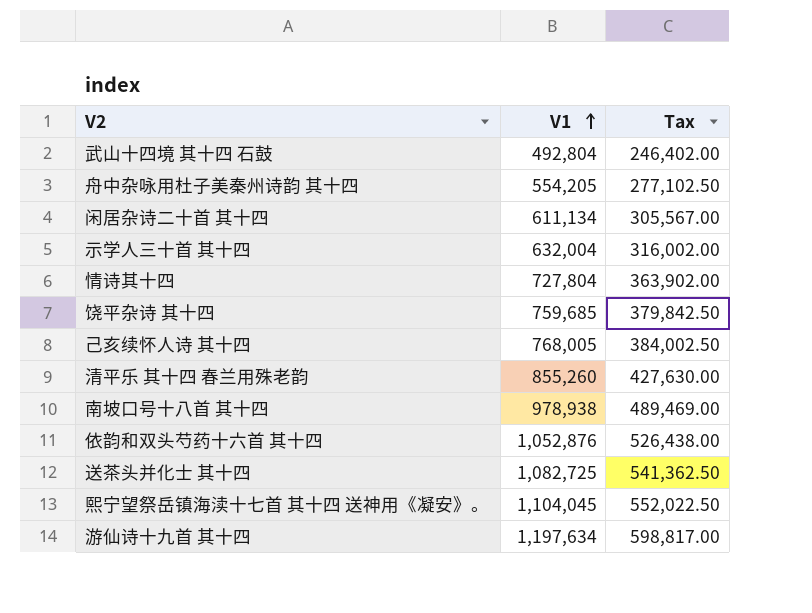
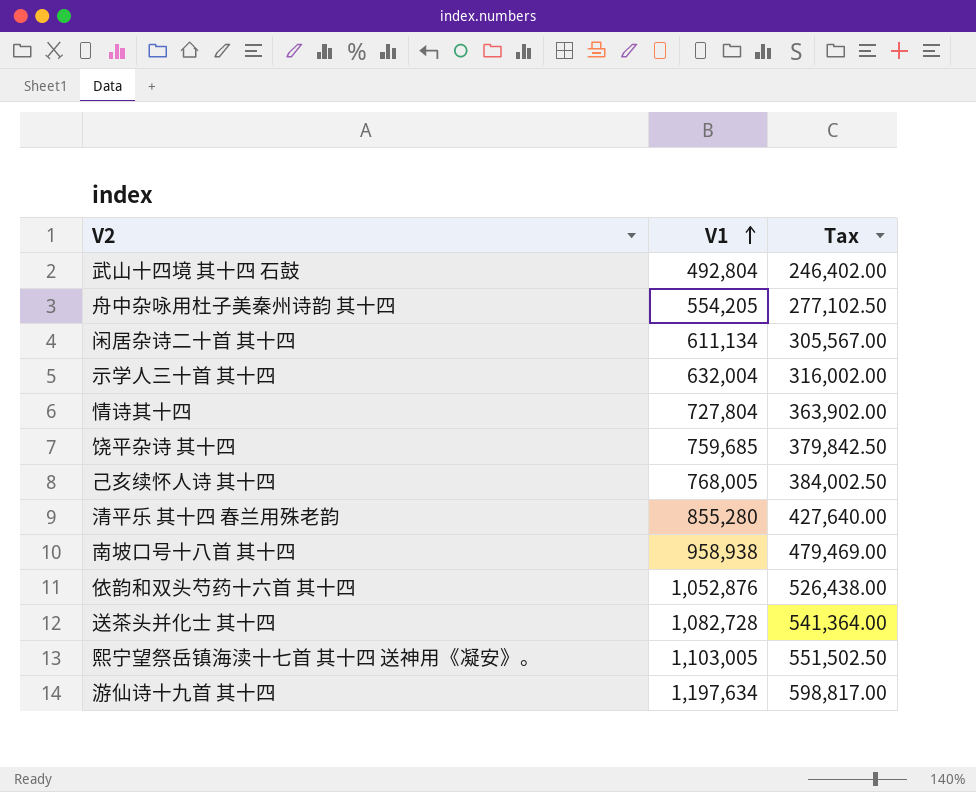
清平乐 其十四 春兰用殊老韵 | V1: 855,260 -> 855,280
清平乐 其十四 春兰用殊老韵 | Tax: 427,630.00 -> 427,640.00
南坡口号十八首 其十四 | V1: 978,938 -> 958,938
南坡口号十八首 其十四 | Tax: 489,469.00 -> 479,469.00
送茶头并化士 其十四 | V1: 1,082,725 -> 1,082,728
送茶头并化士 其十四 | Tax: 541,362.50 -> 541,364.00
熙宁望祭岳镇海渎十七首 其十四 送神用《凝安》。 | V1: 1,104,045 -> 1,103,005
熙宁望祭岳镇海渎十七首 其十四 送神用《凝安》。 | Tax: 552,022.50 -> 551,502.50

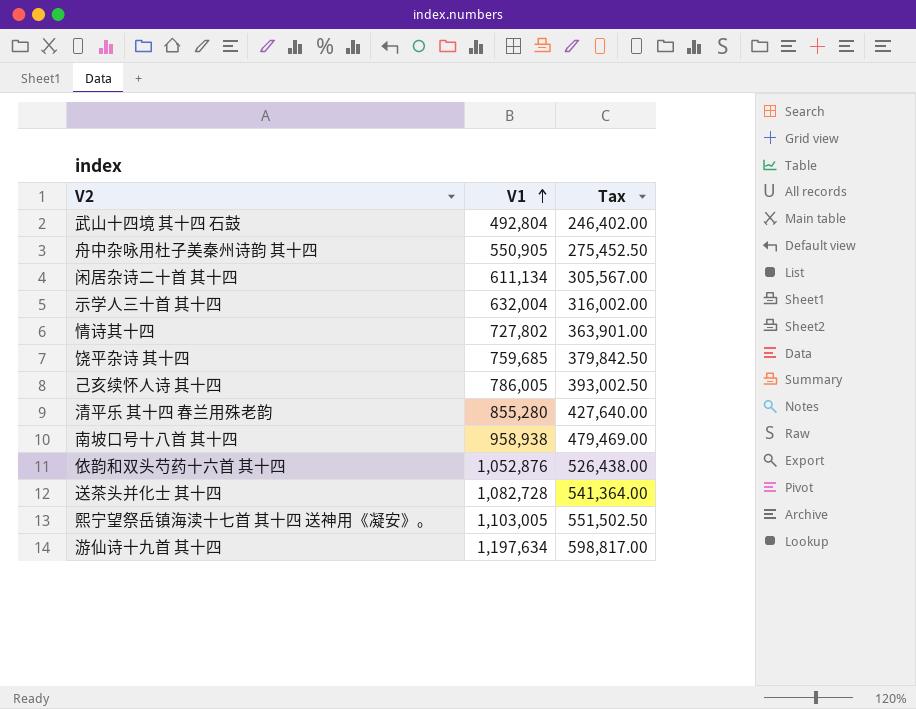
舟中杂咏用杜子美秦州诗韵 其十四 | V1: 554,205 -> 550,905
舟中杂咏用杜子美秦州诗韵 其十四 | Tax: 277,102.50 -> 275,452.50
情诗其十四 | V1: 727,804 -> 727,802
情诗其十四 | Tax: 363,902.00 -> 363,901.00
己亥续怀人诗 其十四 | V1: 768,005 -> 786,005
己亥续怀人诗 其十四 | Tax: 384,002.50 -> 393,002.50

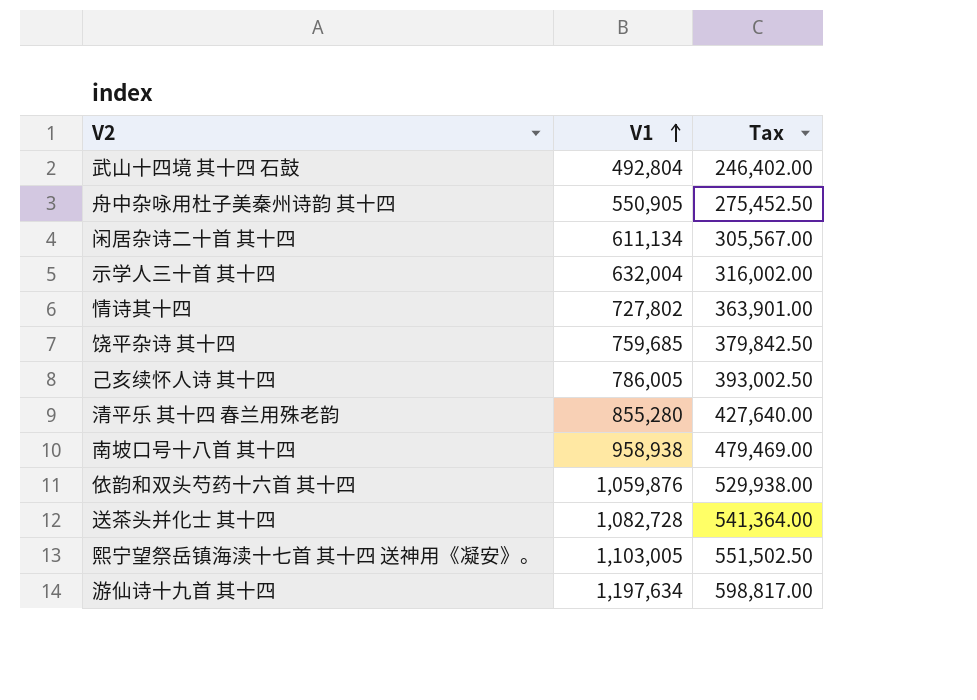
依韵和双头芍药十六首 其十四 | V1: 1,052,876 -> 1,059,876
依韵和双头芍药十六首 其十四 | Tax: 526,438.00 -> 529,938.00

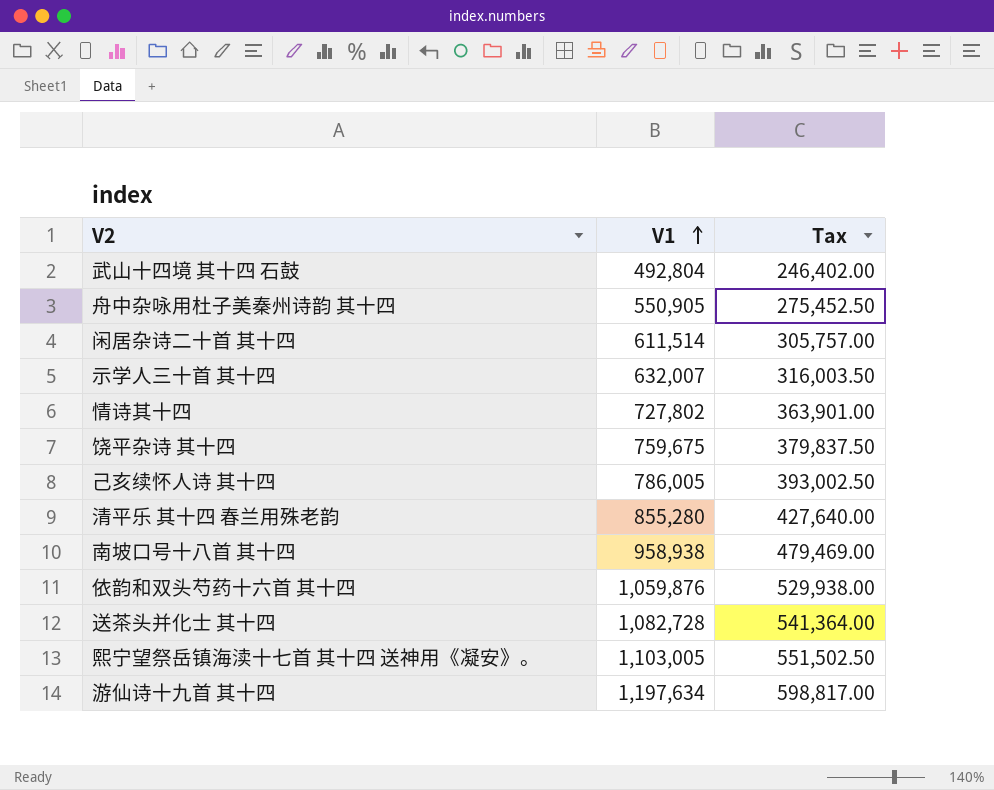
闲居杂诗二十首 其十四 | V1: 611,134 -> 611,514
闲居杂诗二十首 其十四 | Tax: 305,567.00 -> 305,757.00
示学人三十首 其十四 | V1: 632,004 -> 632,007
示学人三十首 其十四 | Tax: 316,002.00 -> 316,003.50
饶平杂诗 其十四 | V1: 759,685 -> 759,675
饶平杂诗 其十四 | Tax: 379,842.50 -> 379,837.50

